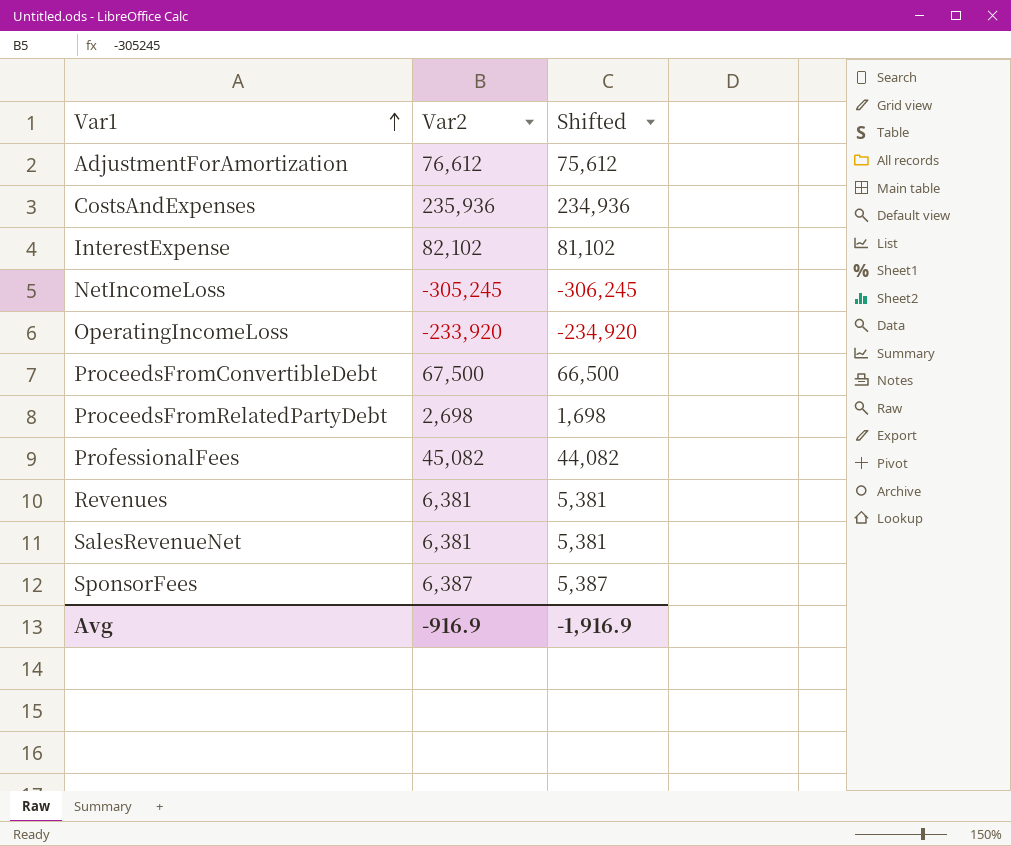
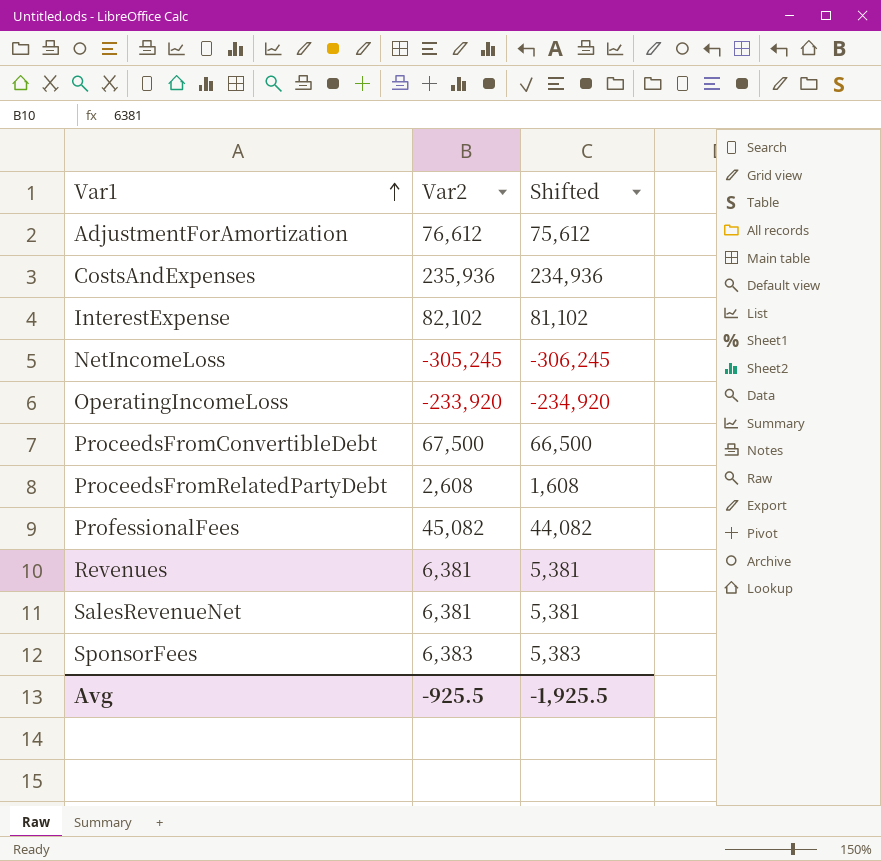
ProceedsFromRelatedPartyDebt | Var2: 2,698 -> 2,608
ProceedsFromRelatedPartyDebt | Shifted: 1,698 -> 1,608
SponsorFees | Var2: 6,387 -> 6,383
SponsorFees | Shifted: 5,387 -> 5,383
Avg | Var2: -916.9 -> -925.5
Avg | Shifted: -1,916.9 -> -1,925.5

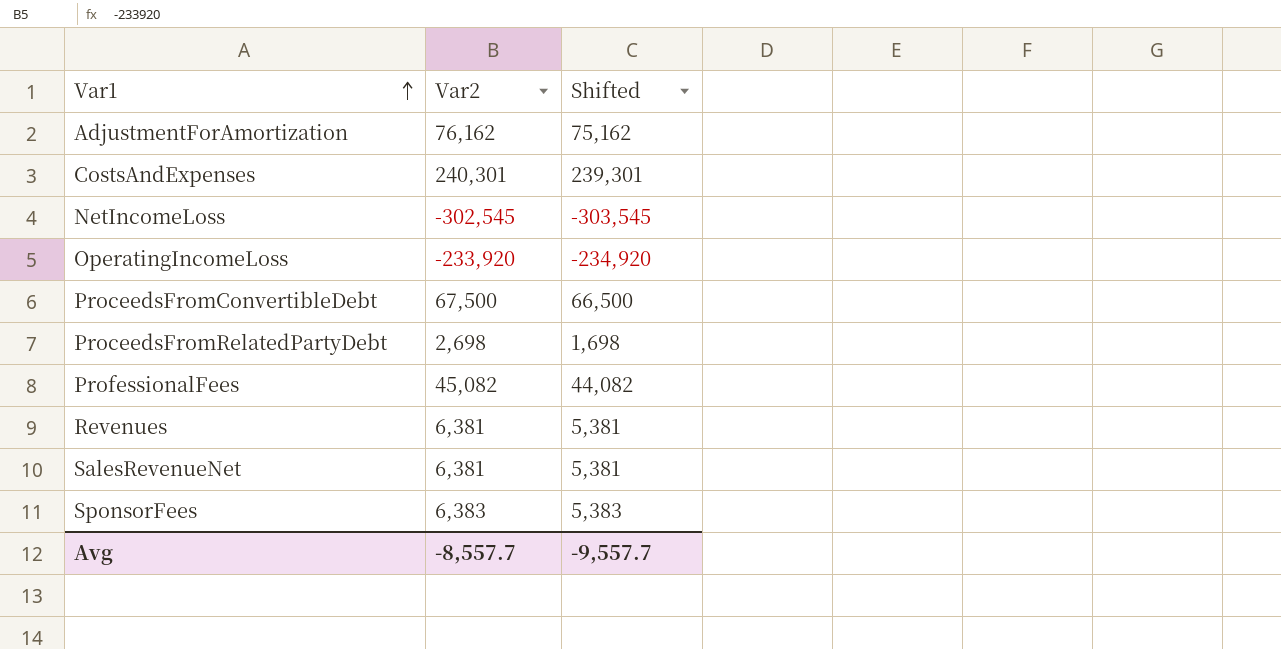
row InterestExpense: 82,102 | 81,102 -> none
AdjustmentForAmortization | Var2: 76,612 -> 76,162
AdjustmentForAmortization | Shifted: 75,612 -> 75,162
CostsAndExpenses | Var2: 235,936 -> 240,301
CostsAndExpenses | Shifted: 234,936 -> 239,301
NetIncomeLoss | Var2: -305,245 -> -302,545
NetIncomeLoss | Shifted: -306,245 -> -303,545
ProceedsFromRelatedPartyDebt | Var2: 2,608 -> 2,698
ProceedsFromRelatedPartyDebt | Shifted: 1,608 -> 1,698
Avg | Var2: -925.5 -> -8,557.7
Avg | Shifted: -1,925.5 -> -9,557.7

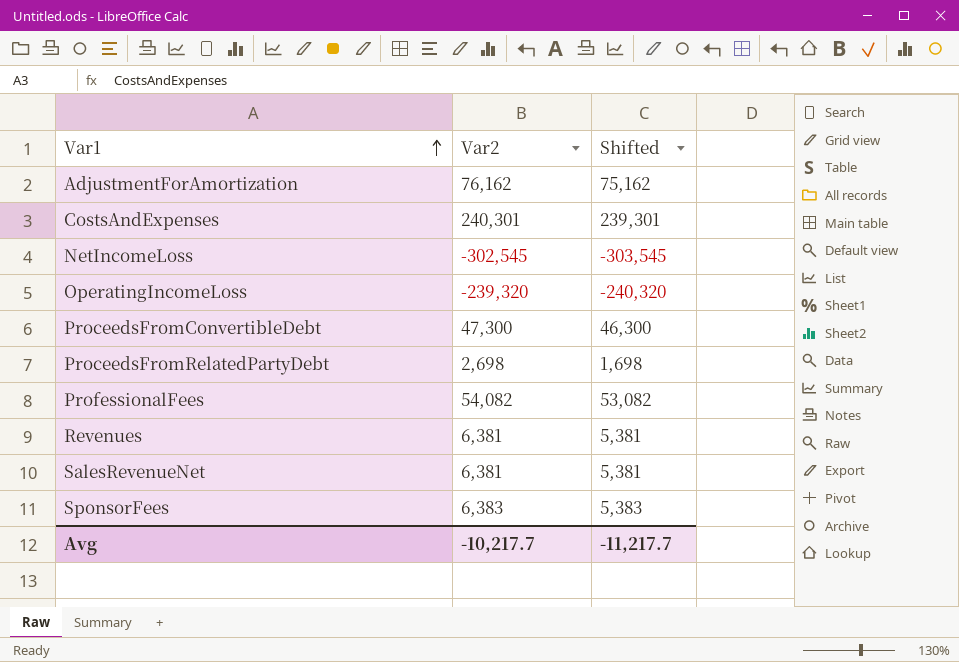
OperatingIncomeLoss | Var2: -233,920 -> -239,320
OperatingIncomeLoss | Shifted: -234,920 -> -240,320
ProceedsFromConvertibleDebt | Var2: 67,500 -> 47,300
ProceedsFromConvertibleDebt | Shifted: 66,500 -> 46,300
ProfessionalFees | Var2: 45,082 -> 54,082
ProfessionalFees | Shifted: 44,082 -> 53,082
Avg | Var2: -8,557.7 -> -10,217.7
Avg | Shifted: -9,557.7 -> -11,217.7

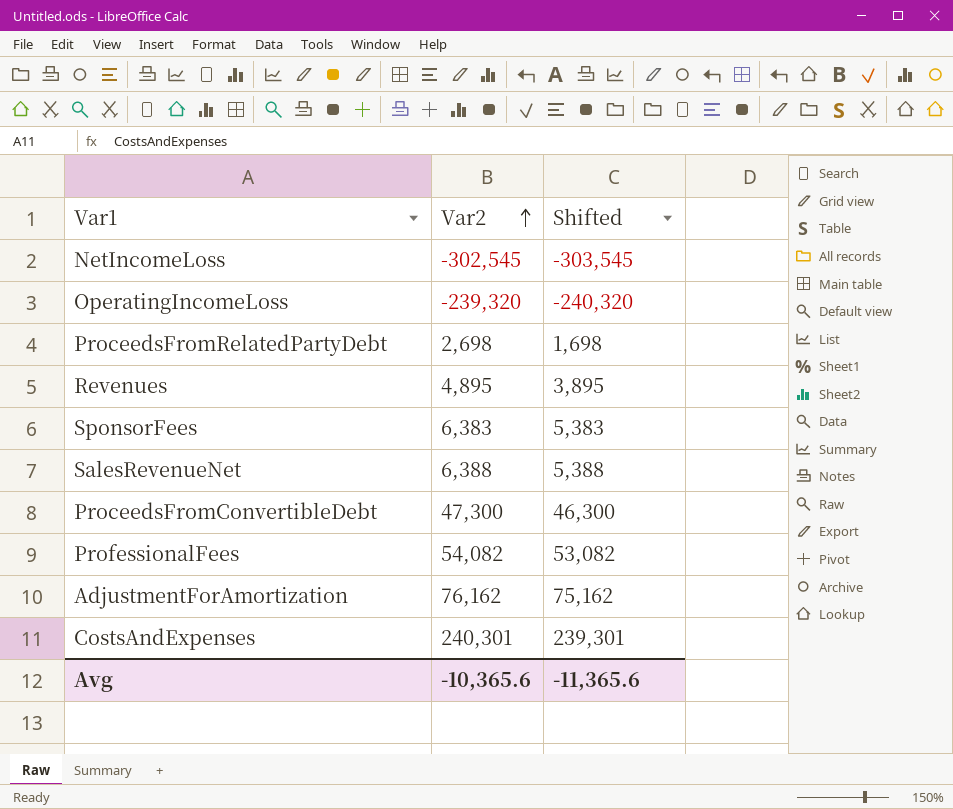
row order: Var1 ascending -> Var2 ascending
Revenues | Var2: 6,381 -> 4,895
Revenues | Shifted: 5,381 -> 3,895
SalesRevenueNet | Var2: 6,381 -> 6,388
SalesRevenueNet | Shifted: 5,381 -> 5,388
Avg | Var2: -10,217.7 -> -10,365.6
Avg | Shifted: -11,217.7 -> -11,365.6

